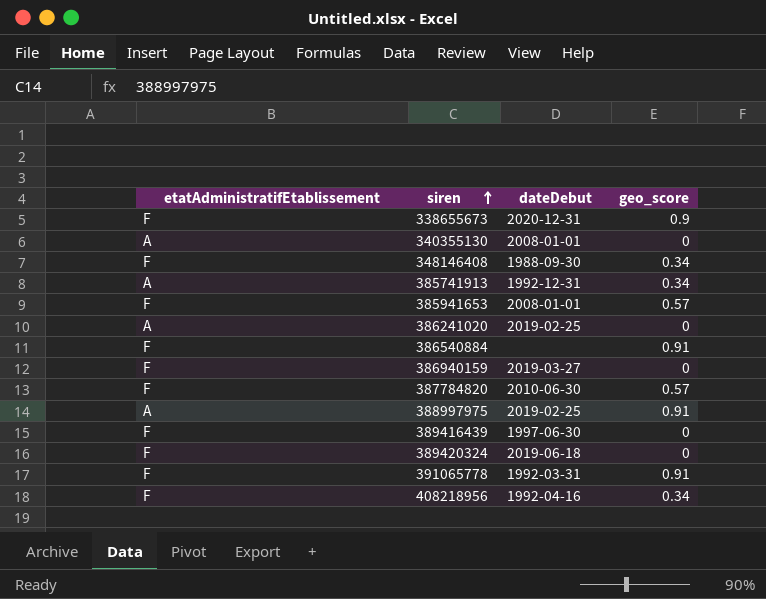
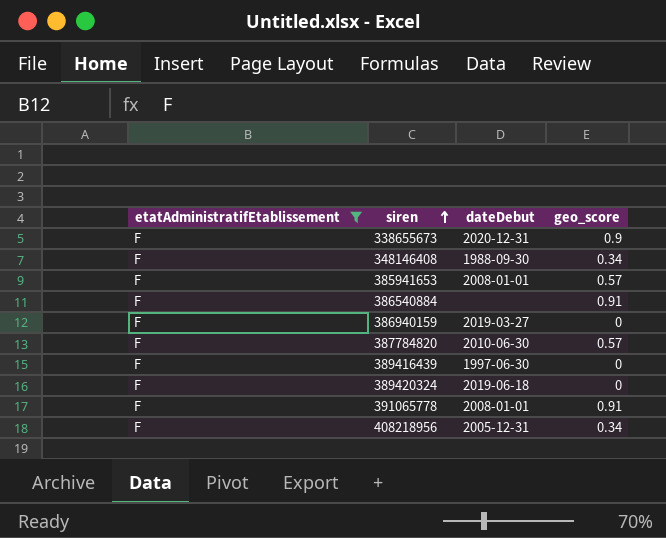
filter: none -> etatAdministratifEtablissement = F
391065778 | dateDebut: 1992-03-31 -> 2008-01-01
408218956 | dateDebut: 1992-04-16 -> 2005-12-31

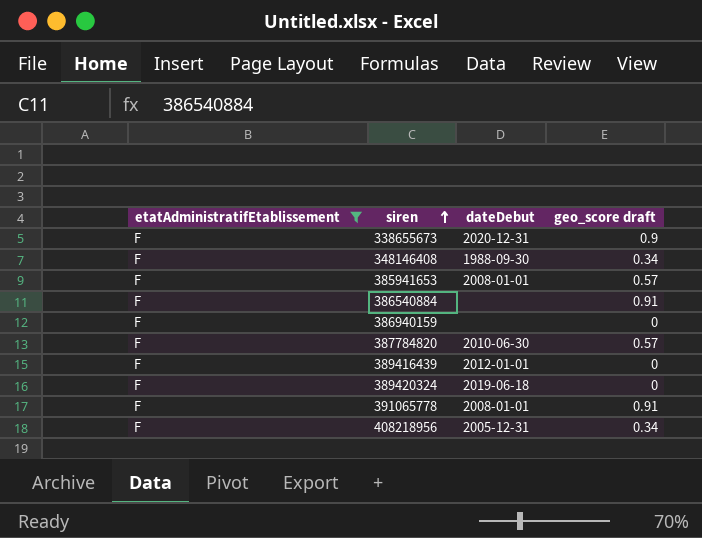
column name: geo_score -> geo_score draft
386940159 | dateDebut: 2019-03-27 -> none
389416439 | dateDebut: 1997-06-30 -> 2012-01-01

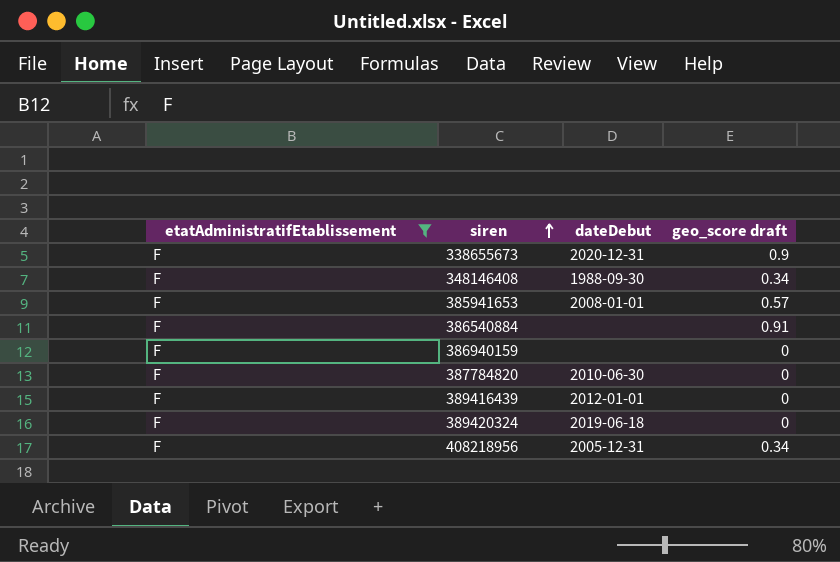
row 391065778: F | 2008-01-01 | 0.91 -> none
387784820 | geo_score draft: 0.57 -> 0

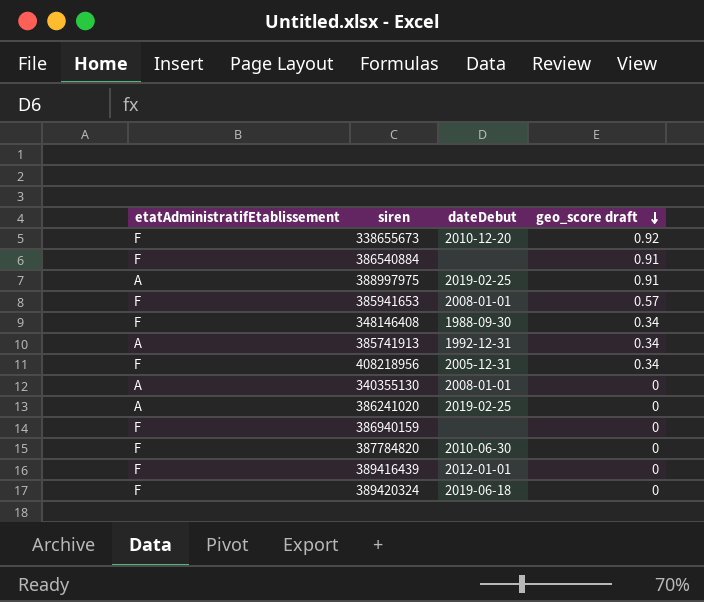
filter: etatAdministratifEtablissement = F -> none
row order: siren ascending -> geo_score draft descending
338655673 | dateDebut: 2020-12-31 -> 2010-12-20
338655673 | geo_score draft: 0.9 -> 0.92

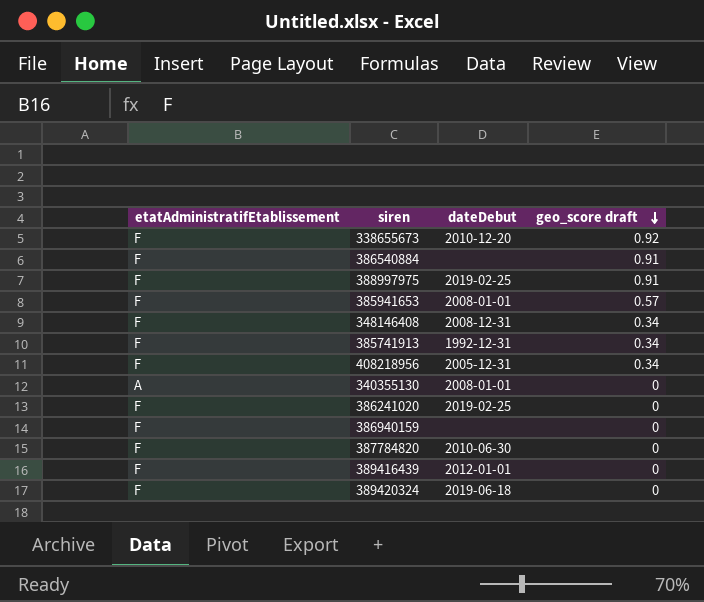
388997975 | etatAdministratifEtablissement: A -> F
348146408 | dateDebut: 1988-09-30 -> 2008-12-31
385741913 | etatAdministratifEtablissement: A -> F
386241020 | etatAdministratifEtablissement: A -> F

